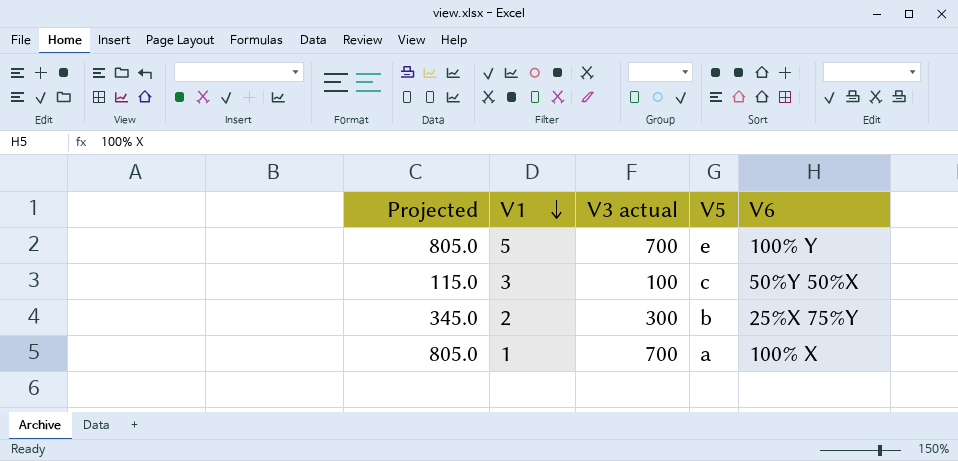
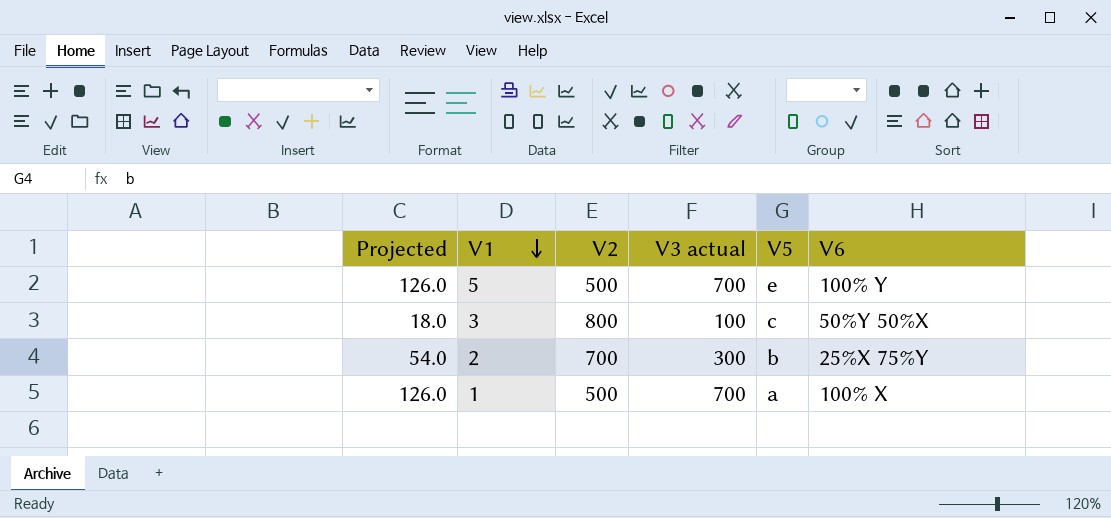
column Projected | formula: [V3 actual] * 1.15 -> [V3 actual] * 0.18
column V2 | position: none -> 3

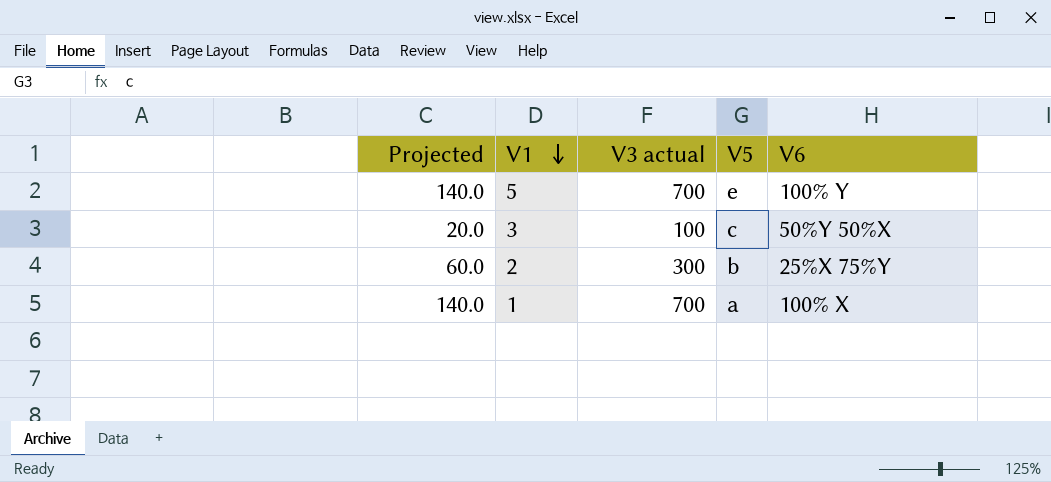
column V2 | position: 3 -> none
column Projected | formula: [V3 actual] * 0.18 -> [V3 actual] * 0.2

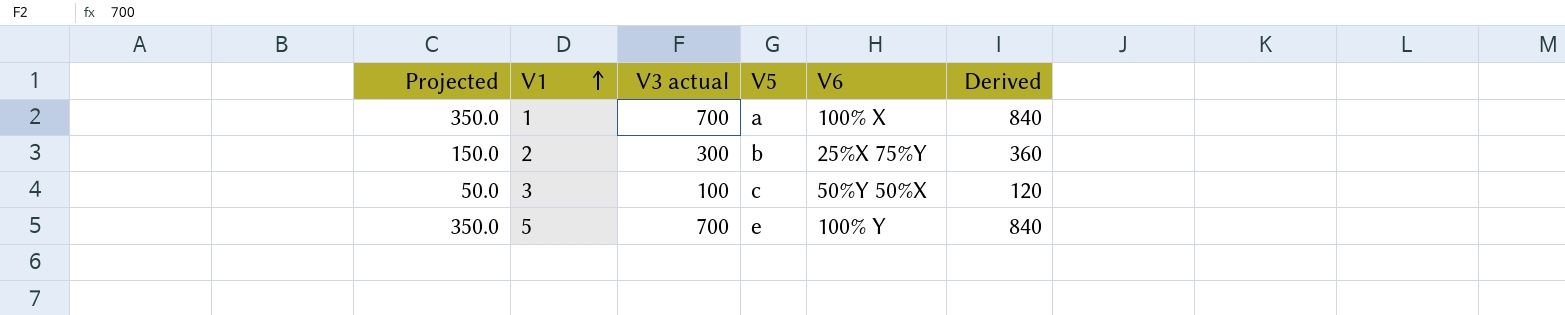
row order: V1 descending -> V1 ascending
column Projected | formula: [V3 actual] * 0.2 -> [V3 actual] * 0.5
column Derived | formula: none -> [V3 actual] * 1.2

